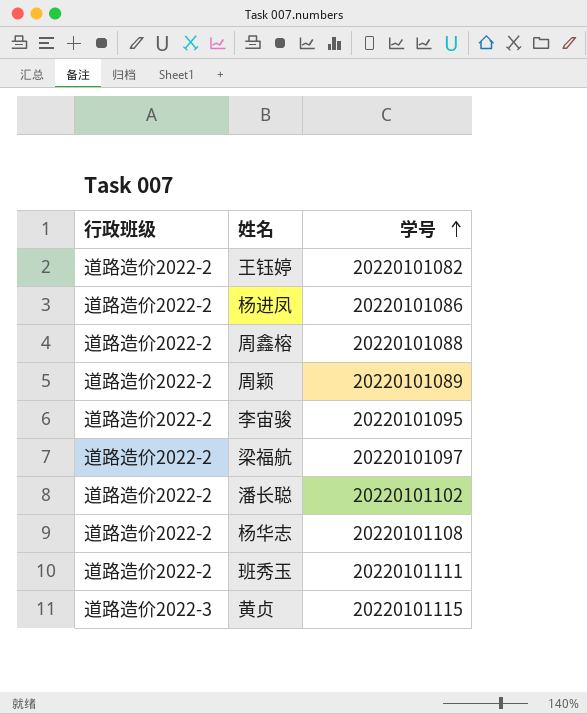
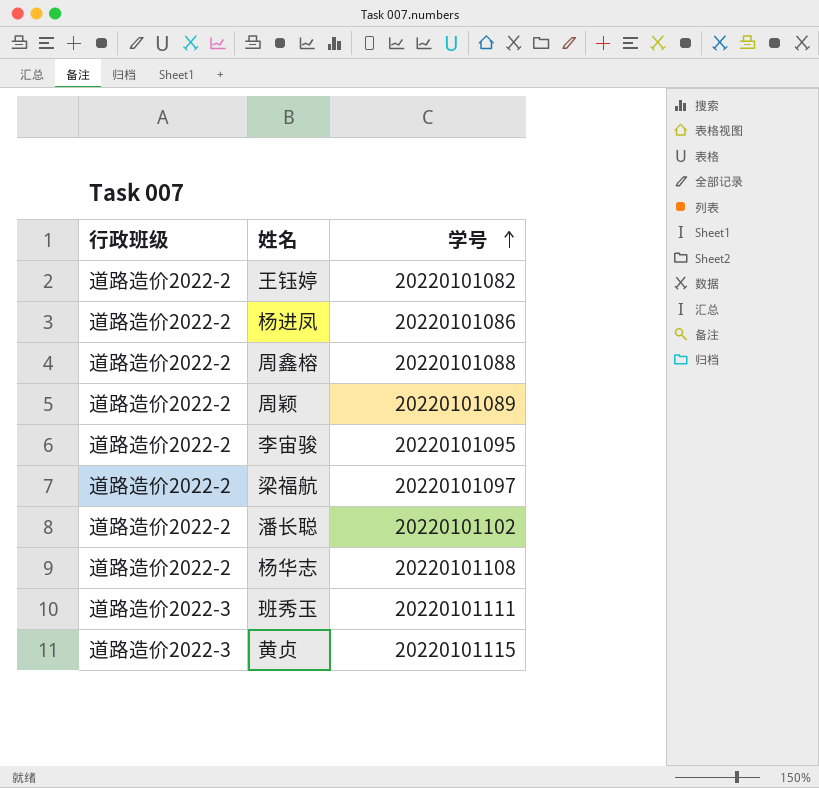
班秀玉 | 行政班级: 道路造价2022-2 -> 道路造价2022-3

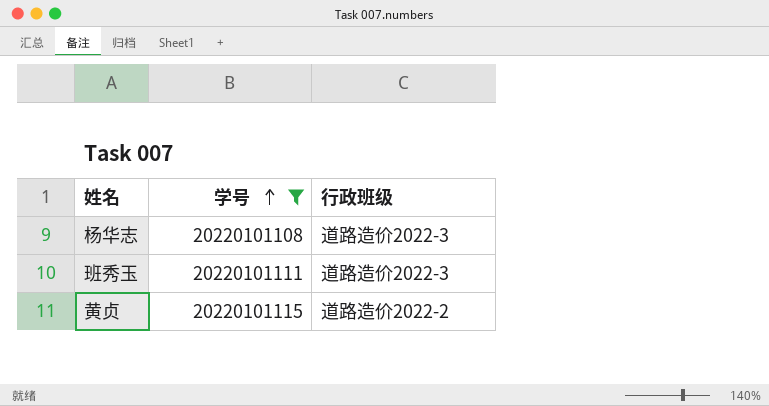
filter: none -> 学号 >= 20220101108
column 行政班级 | position: 1 -> 3
杨华志 | 行政班级: 道路造价2022-2 -> 道路造价2022-3
黄贞 | 行政班级: 道路造价2022-3 -> 道路造价2022-2

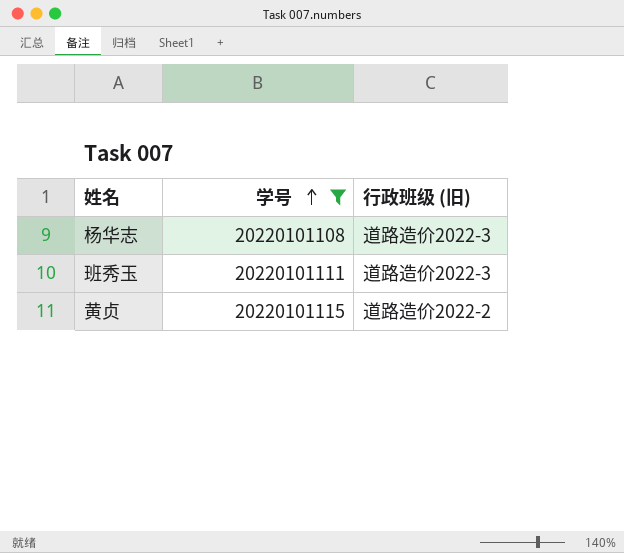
column name: 行政班级 -> 行政班级 (旧)

